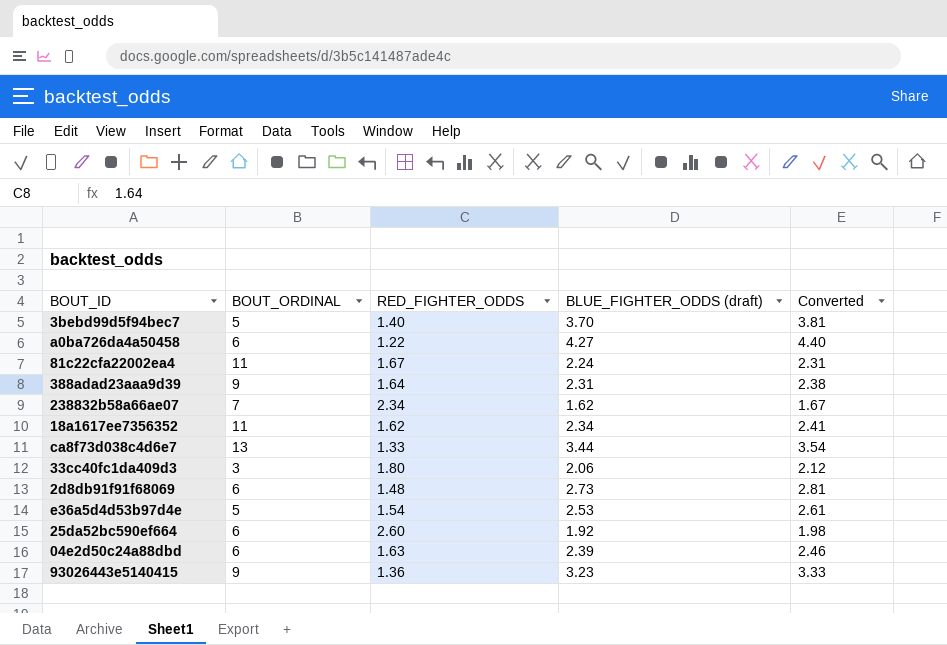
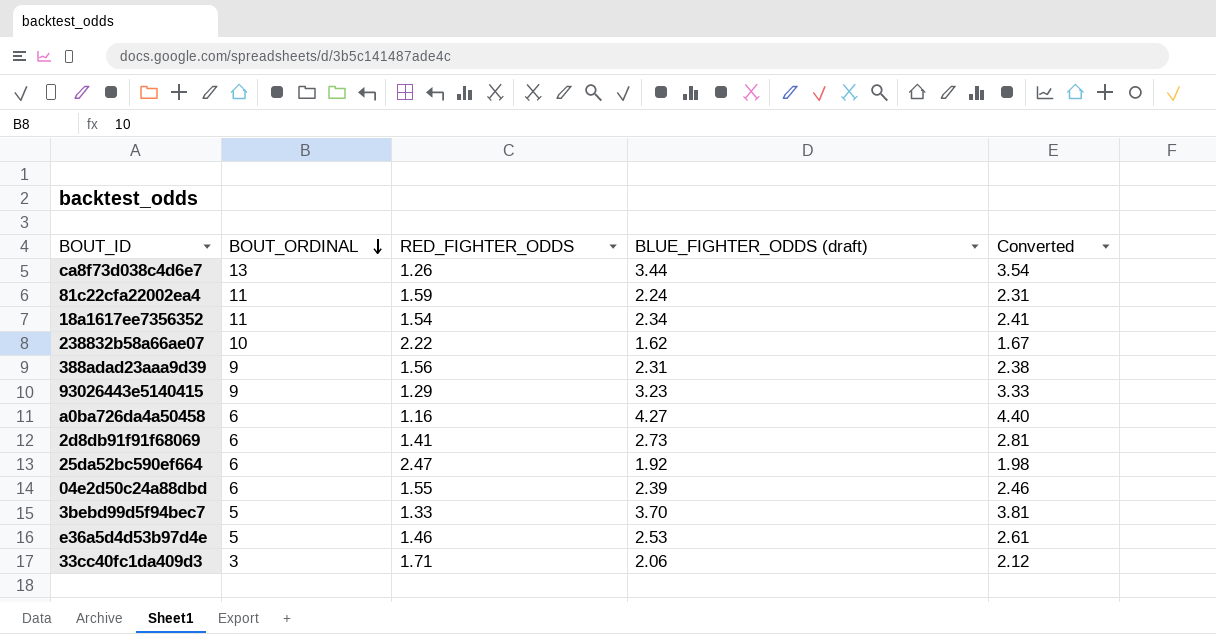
row order: none -> BOUT_ORDINAL descending
ca8f73d038c4d6e7 | RED_FIGHTER_ODDS: 1.33 -> 1.26
81c22cfa22002ea4 | RED_FIGHTER_ODDS: 1.67 -> 1.59
18a1617ee7356352 | RED_FIGHTER_ODDS: 1.62 -> 1.54
238832b58a66ae07 | BOUT_ORDINAL: 7 -> 10
238832b58a66ae07 | RED_FIGHTER_ODDS: 2.34 -> 2.22
388adad23aaa9d39 | RED_FIGHTER_ODDS: 1.64 -> 1.56
93026443e5140415 | RED_FIGHTER_ODDS: 1.36 -> 1.29
a0ba726da4a50458 | RED_FIGHTER_ODDS: 1.22 -> 1.16
2d8db91f91f68069 | RED_FIGHTER_ODDS: 1.48 -> 1.41
25da52bc590ef664 | RED_FIGHTER_ODDS: 2.60 -> 2.47
04e2d50c24a88dbd | RED_FIGHTER_ODDS: 1.63 -> 1.55
3bebd99d5f94bec7 | RED_FIGHTER_ODDS: 1.40 -> 1.33
e36a5d4d53b97d4e | RED_FIGHTER_ODDS: 1.54 -> 1.46
33cc40fc1da409d3 | RED_FIGHTER_ODDS: 1.80 -> 1.71

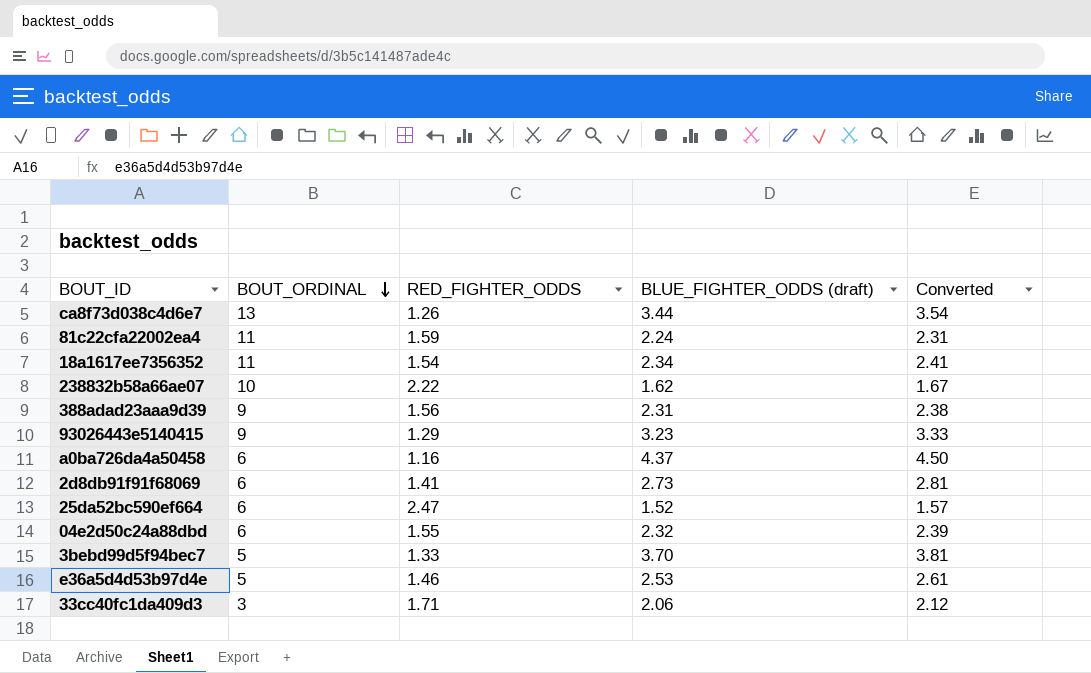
a0ba726da4a50458 | BLUE_FIGHTER_ODDS (draft): 4.27 -> 4.37
a0ba726da4a50458 | Converted: 4.40 -> 4.50
25da52bc590ef664 | BLUE_FIGHTER_ODDS (draft): 1.92 -> 1.52
25da52bc590ef664 | Converted: 1.98 -> 1.57
04e2d50c24a88dbd | BLUE_FIGHTER_ODDS (draft): 2.39 -> 2.32
04e2d50c24a88dbd | Converted: 2.46 -> 2.39

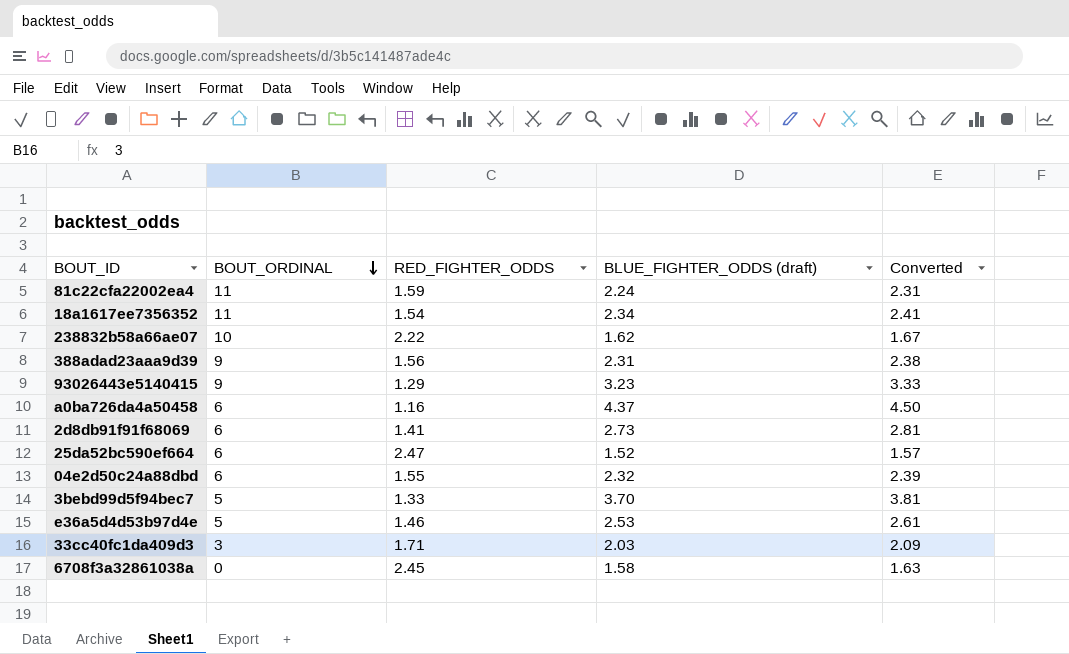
row ca8f73d038c4d6e7: 13 | 1.26 | 3.44 | 3.54 -> none
33cc40fc1da409d3 | BLUE_FIGHTER_ODDS (draft): 2.06 -> 2.03
33cc40fc1da409d3 | Converted: 2.12 -> 2.09
row 6708f3a32861038a: none -> 0 | 2.45 | 1.58 | 1.63

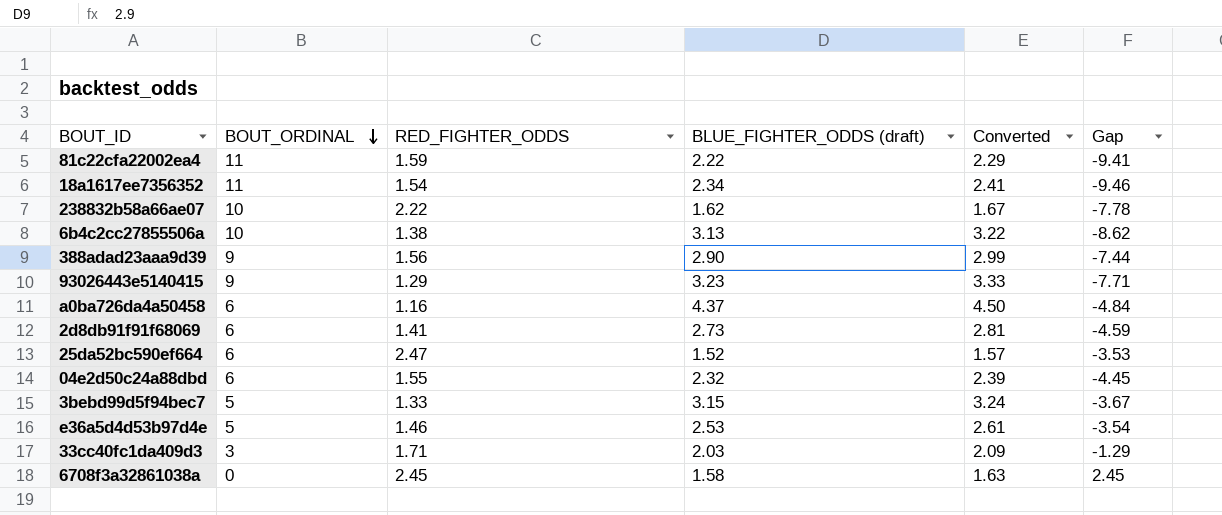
column Gap | formula: none -> [RED_FIGHTER_ODDS] - [BOUT_ORDINAL]
81c22cfa22002ea4 | BLUE_FIGHTER_ODDS (draft): 2.24 -> 2.22
81c22cfa22002ea4 | Converted: 2.31 -> 2.29
row 6b4c2cc27855506a: none -> 10 | 1.38 | 3.13 | 3.22 | -8.62
388adad23aaa9d39 | BLUE_FIGHTER_ODDS (draft): 2.31 -> 2.90
388adad23aaa9d39 | Converted: 2.38 -> 2.99
3bebd99d5f94bec7 | BLUE_FIGHTER_ODDS (draft): 3.70 -> 3.15
3bebd99d5f94bec7 | Converted: 3.81 -> 3.24

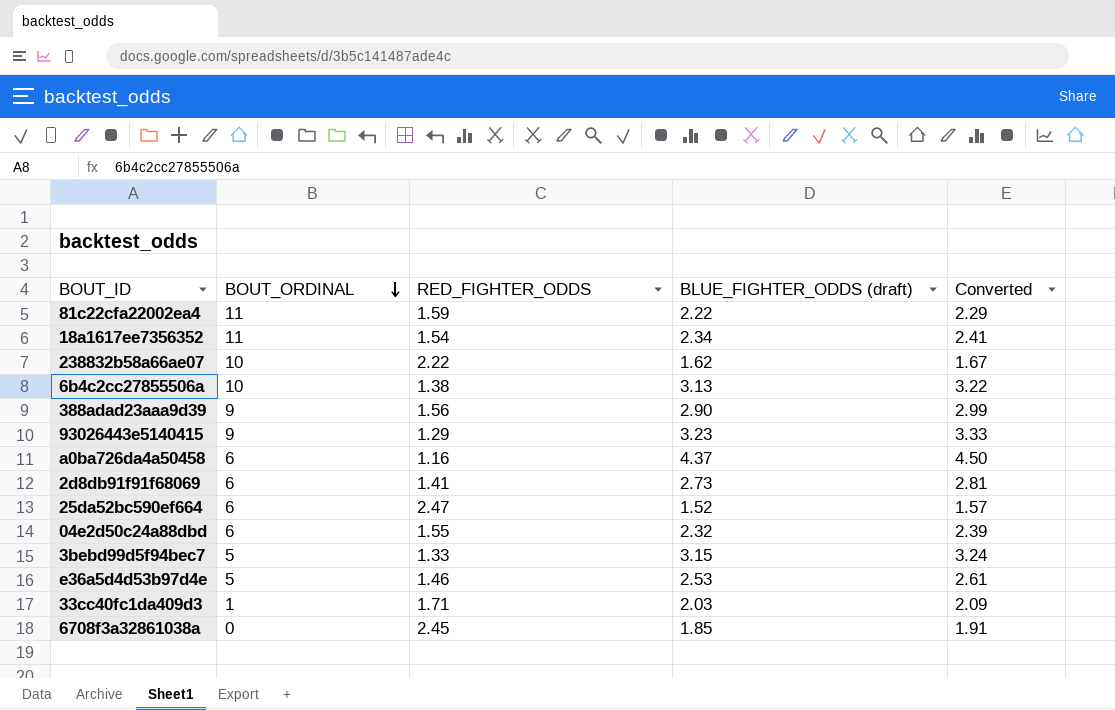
column Gap | formula: [RED_FIGHTER_ODDS] - [BOUT_ORDINAL] -> none
33cc40fc1da409d3 | BOUT_ORDINAL: 3 -> 1
6708f3a32861038a | BLUE_FIGHTER_ODDS (draft): 1.58 -> 1.85
6708f3a32861038a | Converted: 1.63 -> 1.91

